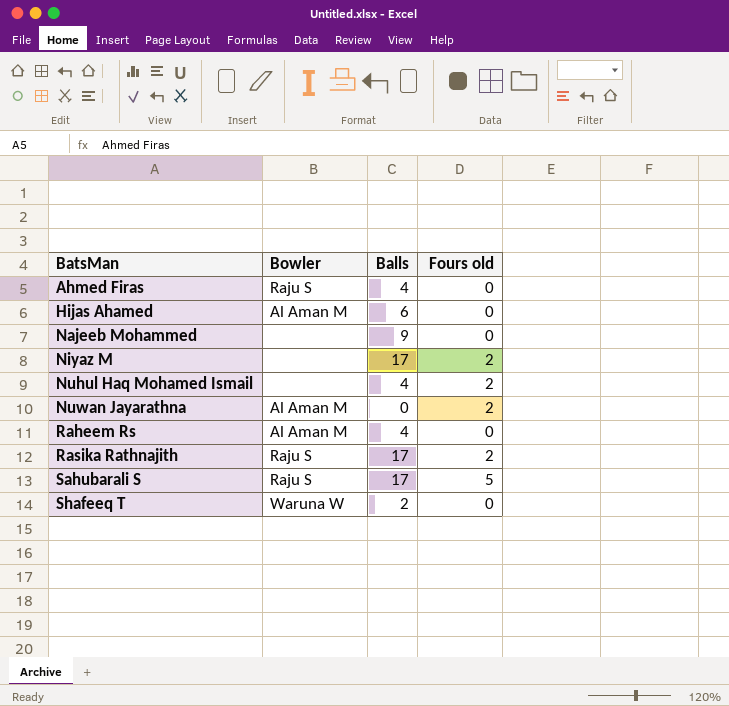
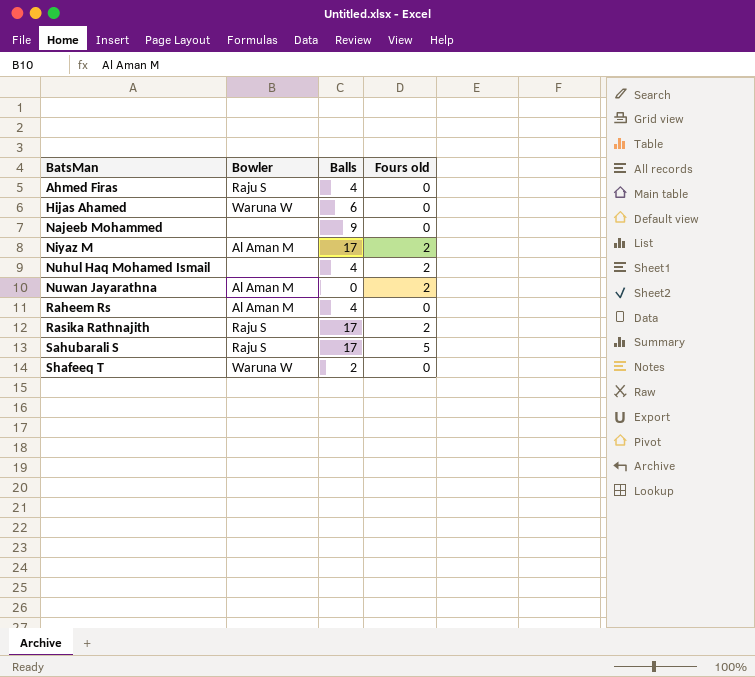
Hijas Ahamed | Bowler: Al Aman M -> Waruna W
Niyaz M | Bowler: none -> Al Aman M

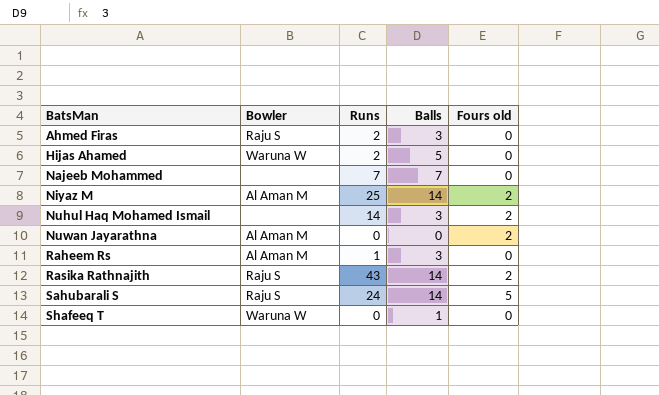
column Runs | position: none -> 3
Ahmed Firas | Balls: 4 -> 3
Hijas Ahamed | Balls: 6 -> 5
Najeeb Mohammed | Balls: 9 -> 7
Niyaz M | Balls: 17 -> 14
Nuhul Haq Mohamed Ismail | Balls: 4 -> 3
Raheem Rs | Balls: 4 -> 3
Rasika Rathnajith | Balls: 17 -> 14
Sahubarali S | Balls: 17 -> 14
Shafeeq T | Balls: 2 -> 1

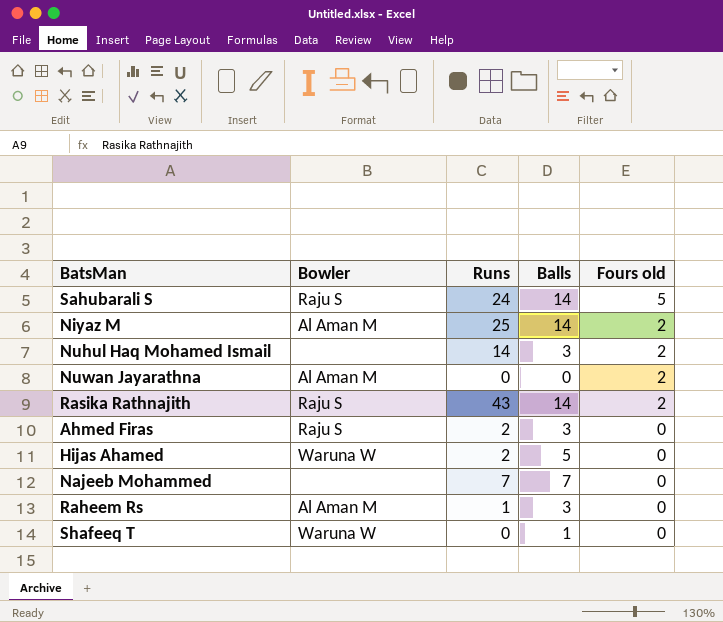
row order: BatsMan ascending -> Fours old descending

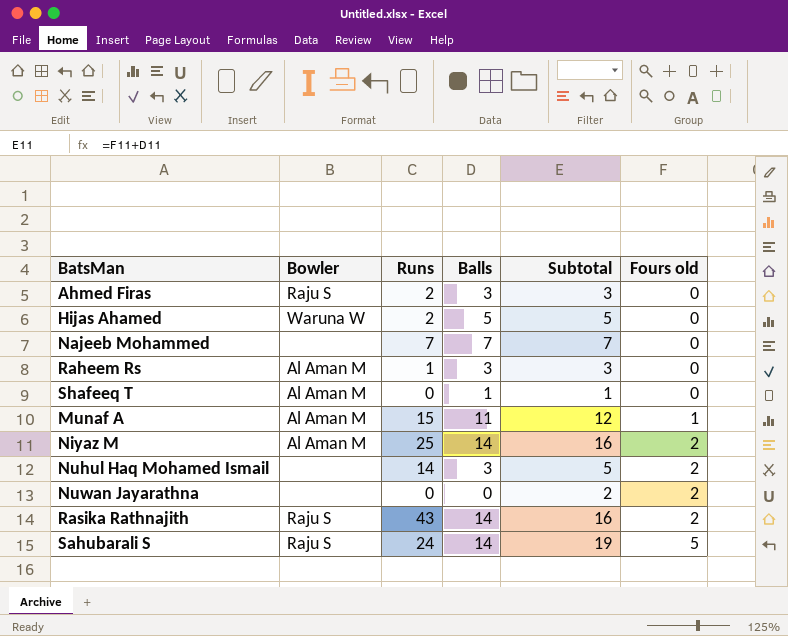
row order: Fours old descending -> Fours old ascending
column Subtotal | formula: none -> [Balls] + [Fours old]
Shafeeq T | Bowler: Waruna W -> Al Aman M
row Munaf A: none -> Al Aman M | 15 | 11 | 12 | 1
Nuwan Jayarathna | Bowler: Al Aman M -> none

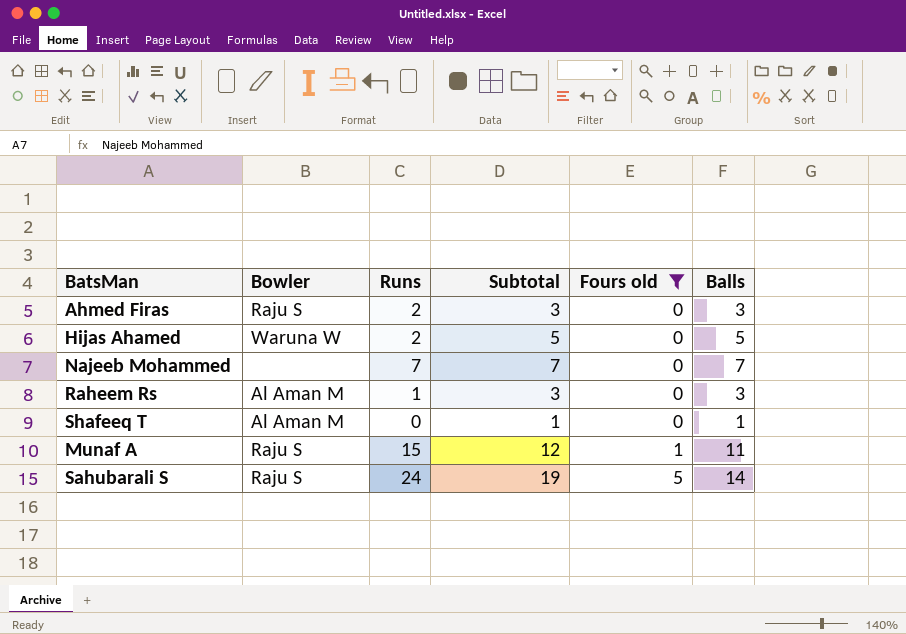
filter: none -> Fours old != 2
column Balls | position: 4 -> 6
Munaf A | Bowler: Al Aman M -> Raju S

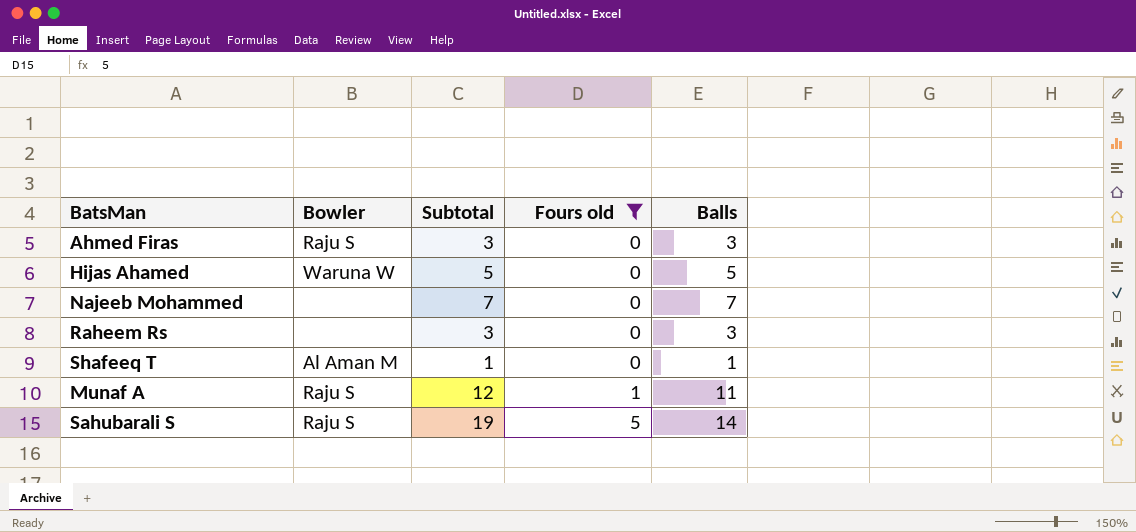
column Runs | position: 3 -> none
Raheem Rs | Bowler: Al Aman M -> none

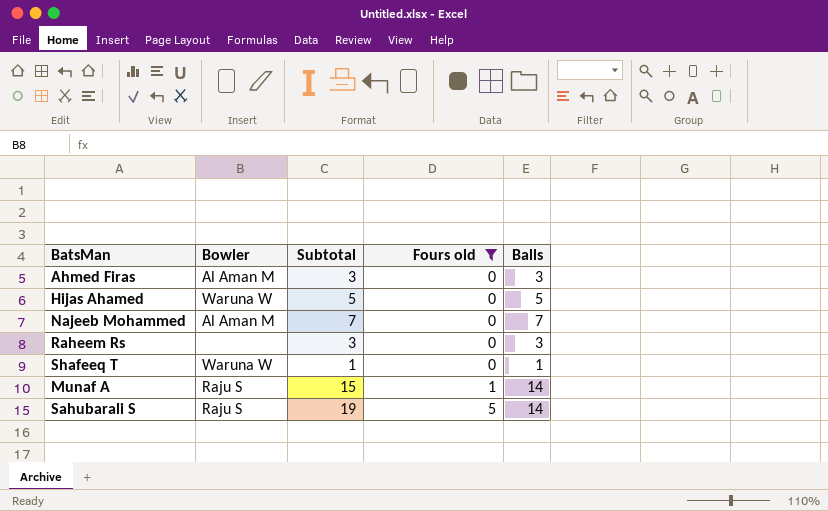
Ahmed Firas | Bowler: Raju S -> Al Aman M
Najeeb Mohammed | Bowler: none -> Al Aman M
Shafeeq T | Bowler: Al Aman M -> Waruna W
Munaf A | Subtotal: 12 -> 15
Munaf A | Balls: 11 -> 14

